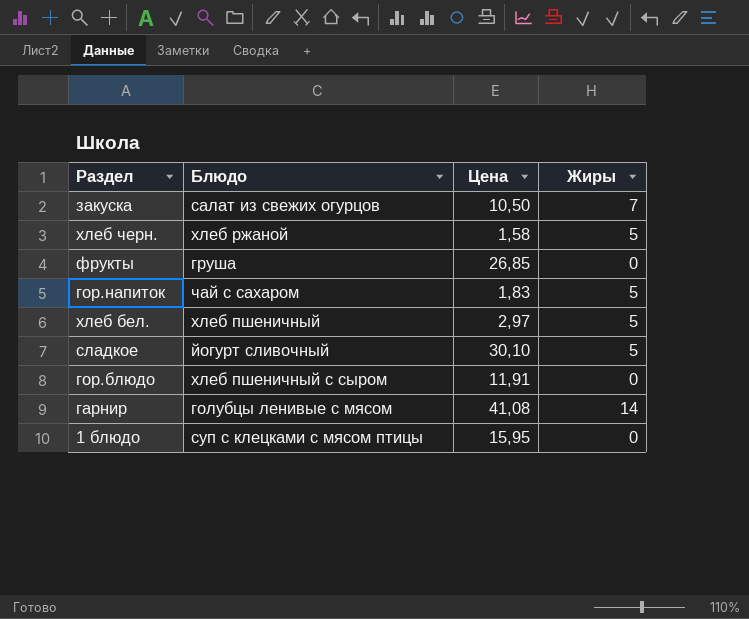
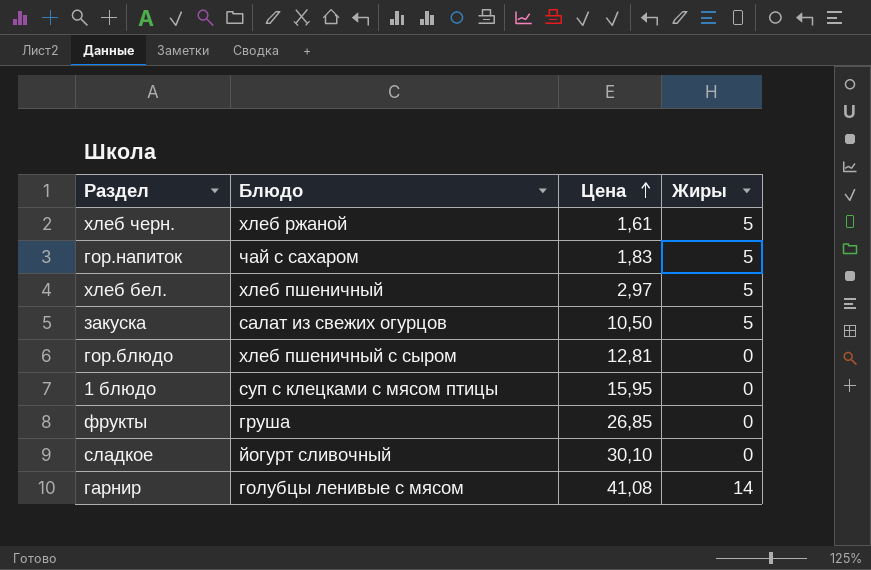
row order: none -> Цена ascending
хлеб черн. | Цена: 1,58 -> 1,61
закуска | Жиры: 7 -> 5
гор.блюдо | Цена: 11,91 -> 12,81
сладкое | Жиры: 5 -> 0

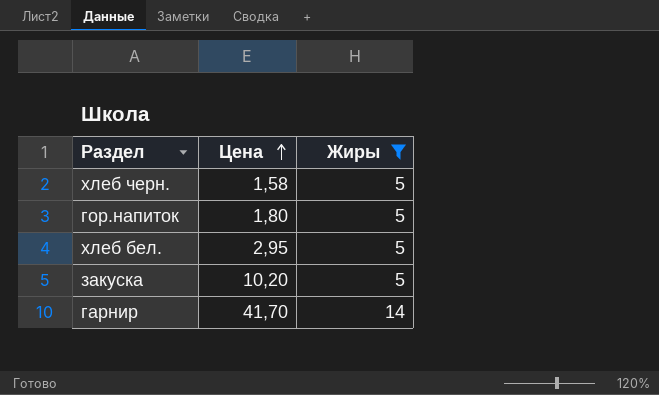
filter: none -> Жиры != 0
column Блюдо | position: 2 -> none
хлеб черн. | Цена: 1,61 -> 1,58
гор.напиток | Цена: 1,83 -> 1,80
хлеб бел. | Цена: 2,97 -> 2,95
закуска | Цена: 10,50 -> 10,20
гарнир | Цена: 41,08 -> 41,70

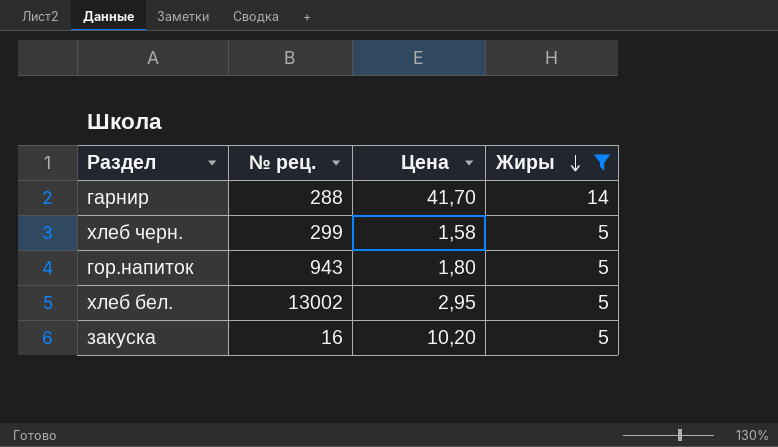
row order: Цена ascending -> Жиры descending
column № рец. | position: none -> 2

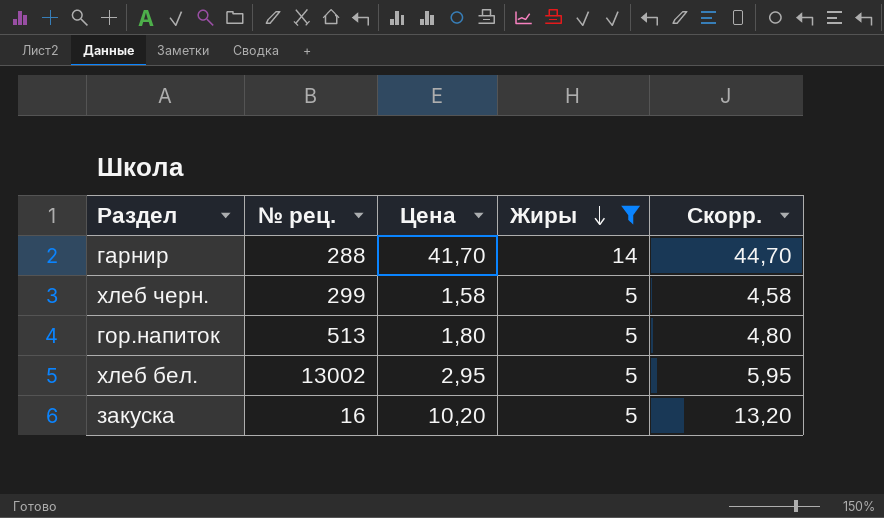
column Скорр. | formula: none -> [Цена] + 3
гор.напиток | № рец.: 943 -> 513

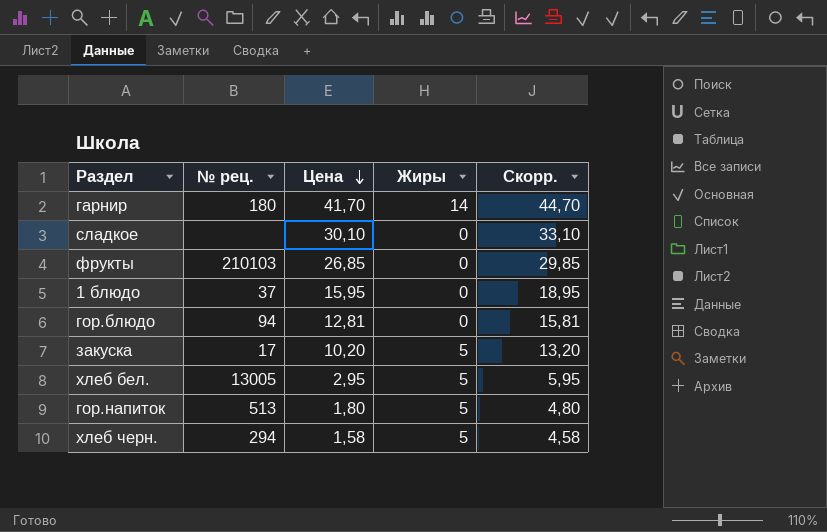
filter: Жиры != 0 -> none
row order: Жиры descending -> Цена descending
гарнир | № рец.: 288 -> 180
закуска | № рец.: 16 -> 17
хлеб бел. | № рец.: 13002 -> 13005
хлеб черн. | № рец.: 299 -> 294

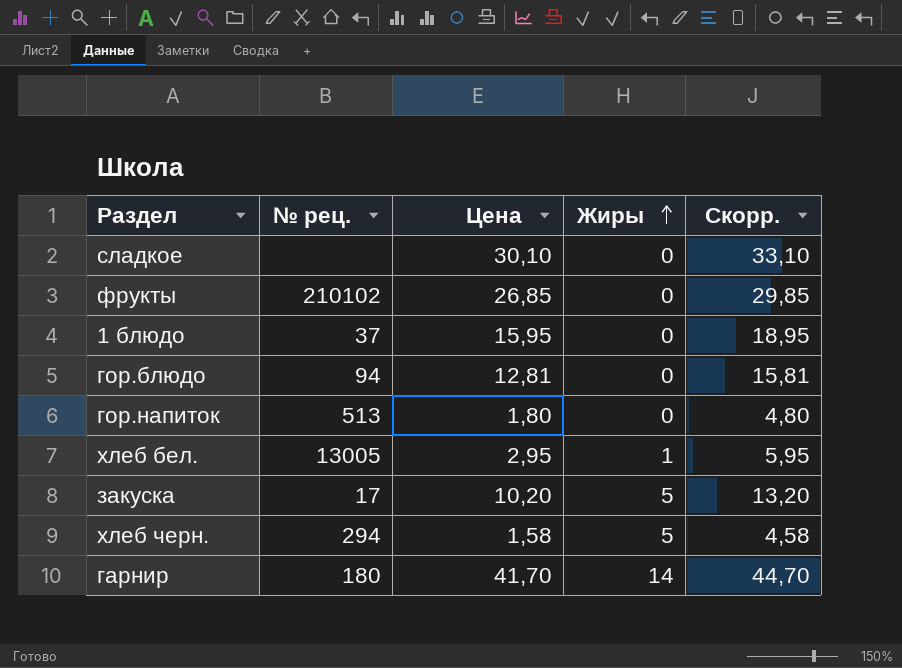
row order: Цена descending -> Жиры ascending
фрукты | № рец.: 210103 -> 210102
гор.напиток | Жиры: 5 -> 0
хлеб бел. | Жиры: 5 -> 1

